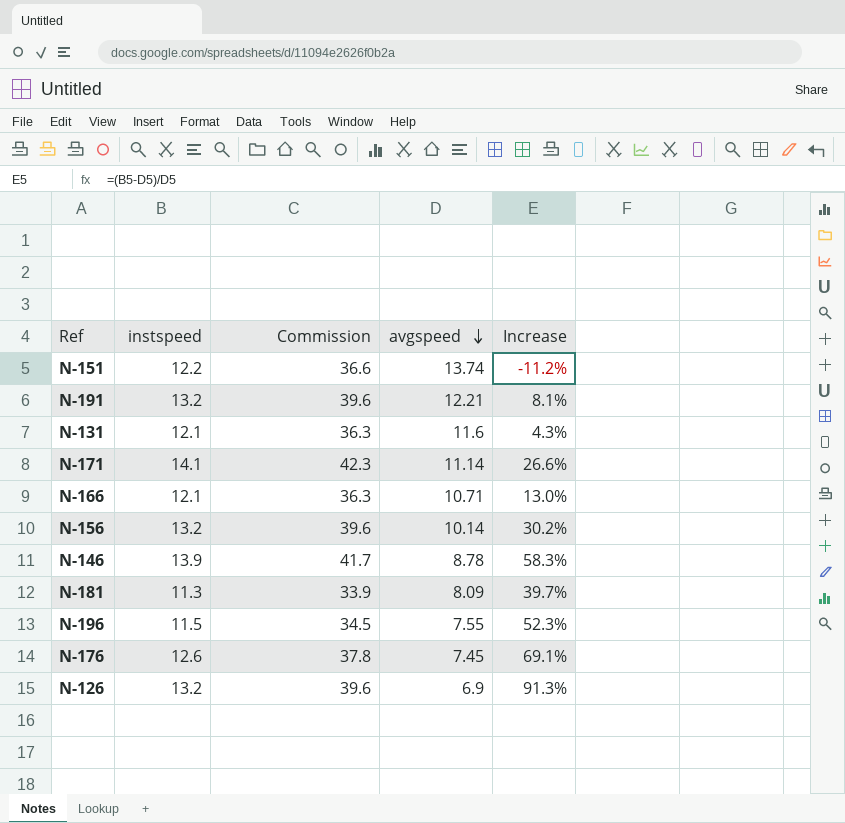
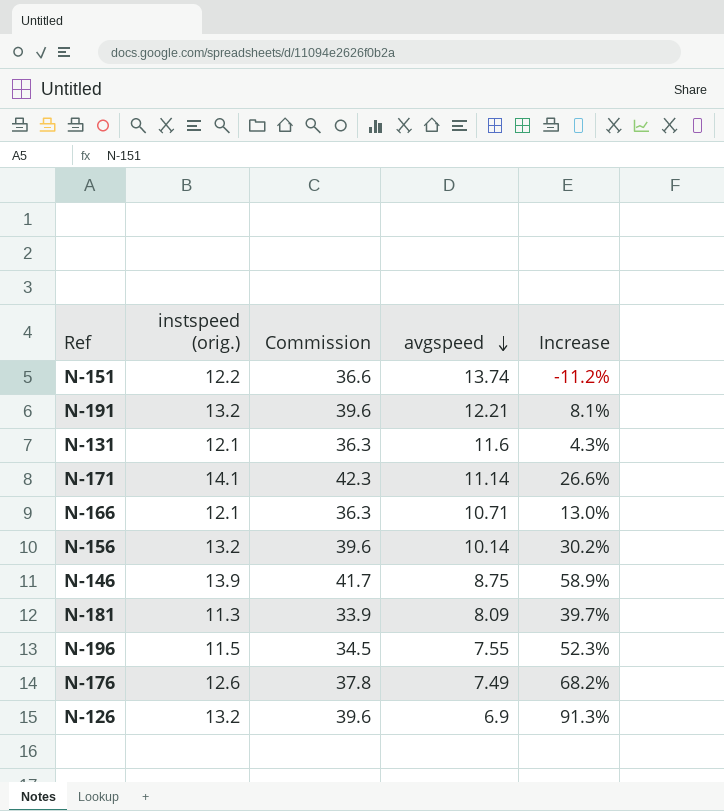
column name: instspeed -> instspeed (orig.)
N-146 | avgspeed: 8.78 -> 8.75
N-146 | Increase: 58.3% -> 58.9%
N-176 | avgspeed: 7.45 -> 7.49
N-176 | Increase: 69.1% -> 68.2%

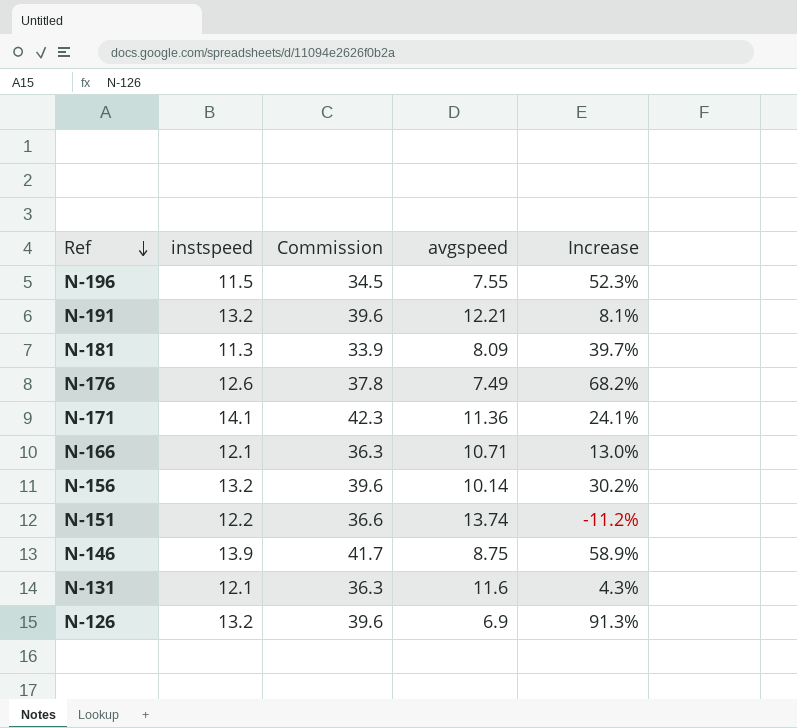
row order: avgspeed descending -> Ref descending
column name: instspeed (orig.) -> instspeed
N-171 | avgspeed: 11.14 -> 11.36
N-171 | Increase: 26.6% -> 24.1%

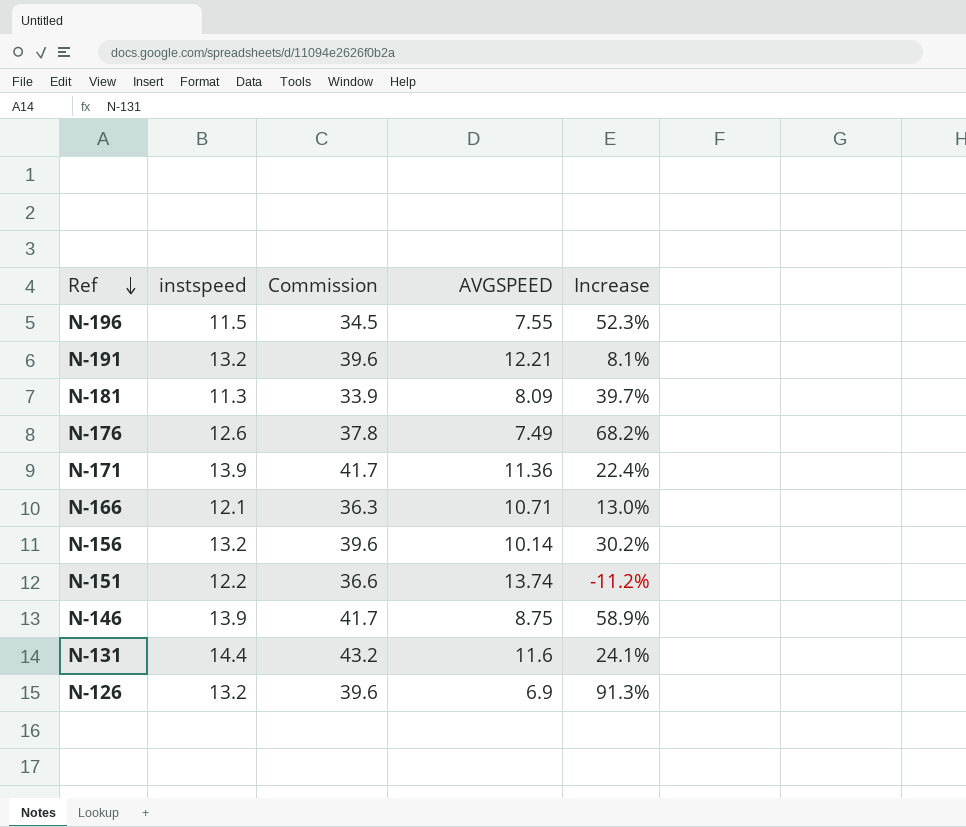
column name: avgspeed -> AVGSPEED
N-171 | instspeed: 14.1 -> 13.9
N-171 | Commission: 42.3 -> 41.7
N-171 | Increase: 24.1% -> 22.4%
N-131 | instspeed: 12.1 -> 14.4
N-131 | Commission: 36.3 -> 43.2
N-131 | Increase: 4.3% -> 24.1%

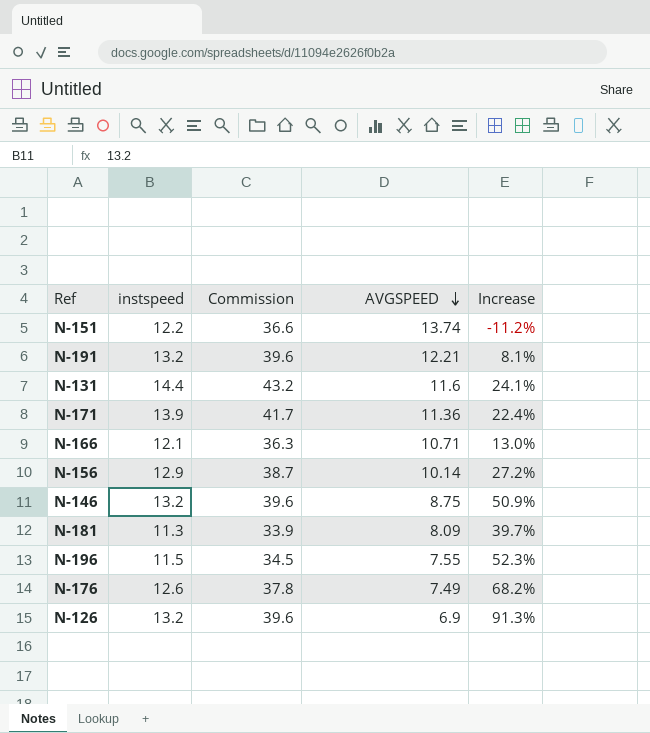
row order: Ref descending -> AVGSPEED descending
N-156 | instspeed: 13.2 -> 12.9
N-156 | Commission: 39.6 -> 38.7
N-156 | Increase: 30.2% -> 27.2%
N-146 | instspeed: 13.9 -> 13.2
N-146 | Commission: 41.7 -> 39.6
N-146 | Increase: 58.9% -> 50.9%

